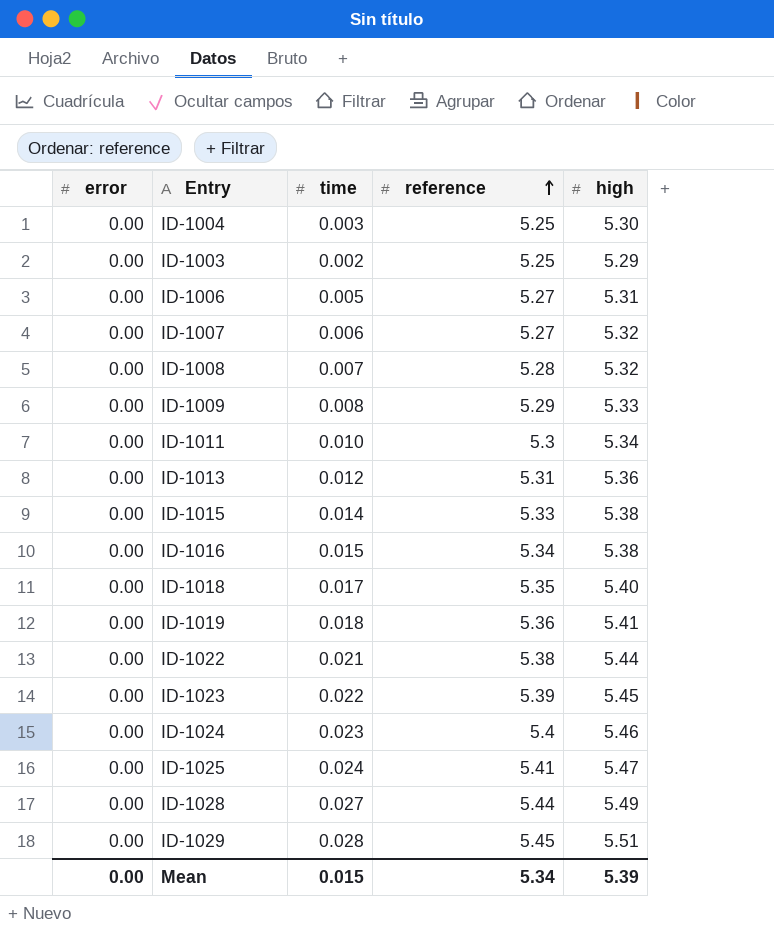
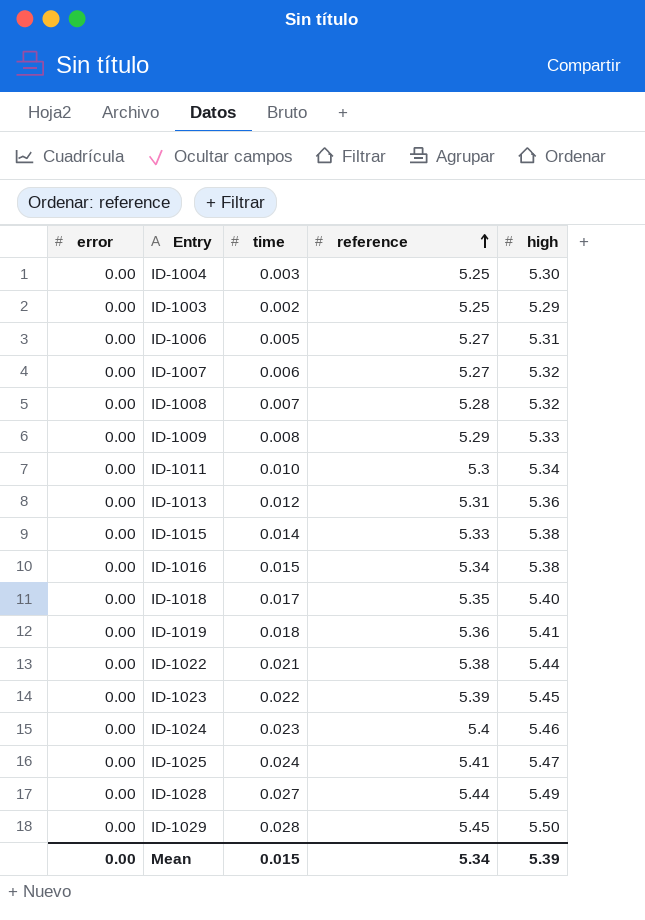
ID-1029 | high: 5.51 -> 5.50

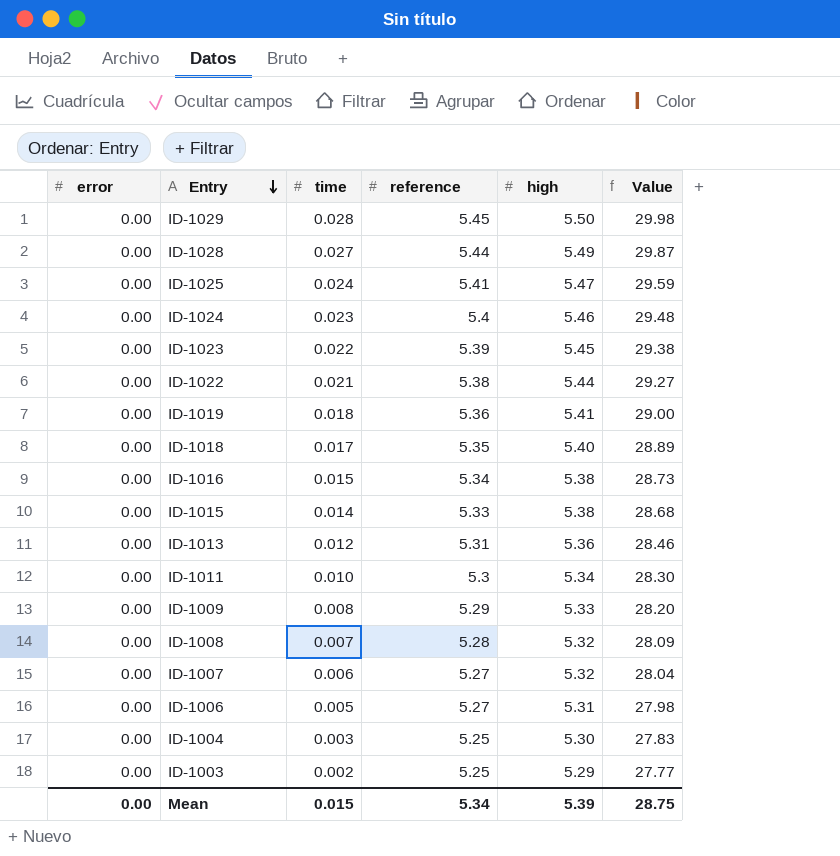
row order: reference ascending -> Entry descending
column Value | formula: none -> [reference] * [high]

